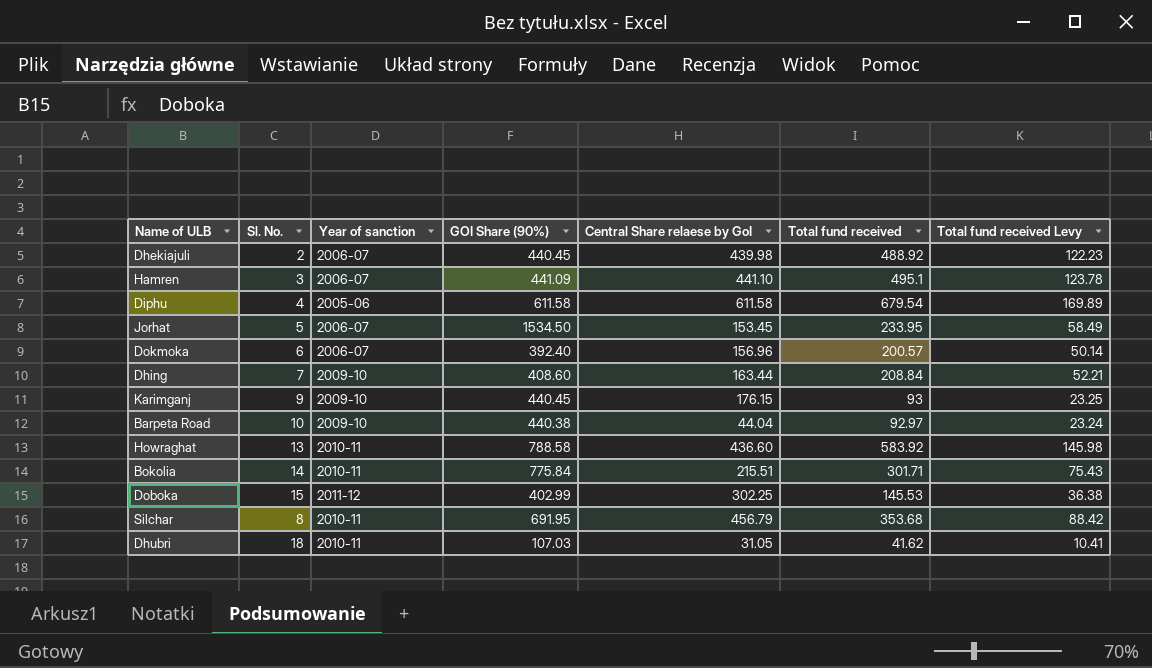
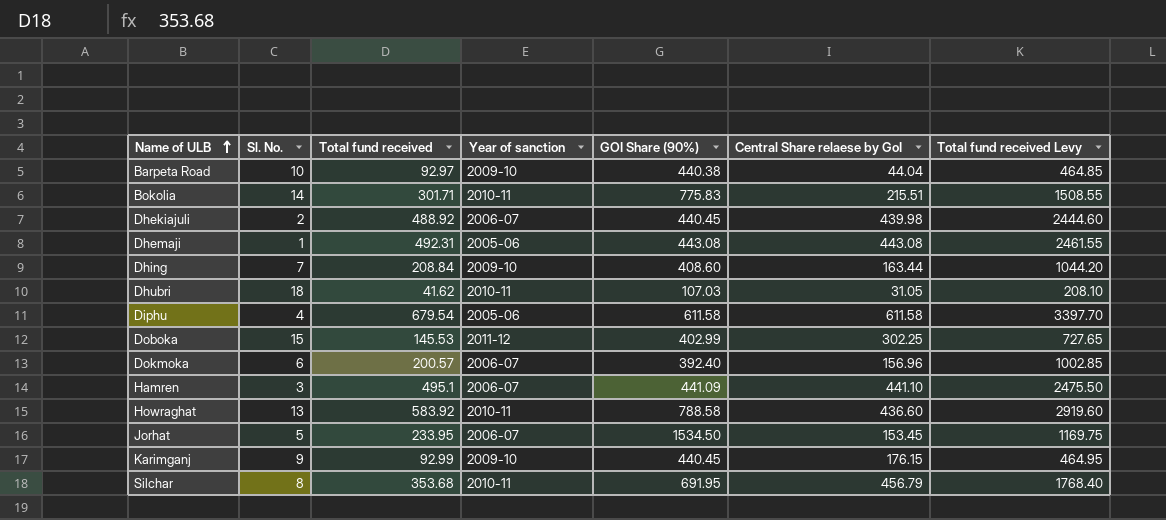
row order: none -> Name of ULB ascending
column Total fund received | position: 6 -> 3
column Total fund received Levy | formula: [Total fund received] * 0.25 -> [Total fund received] * 5
Bokolia | GOI Share (90%): 775.84 -> 775.83
row Dhemaji: none -> 1 | 492.31 | 2005-06 | 443.08 | 443.08 | 2461.55
Karimganj | Total fund received: 93 -> 92.99

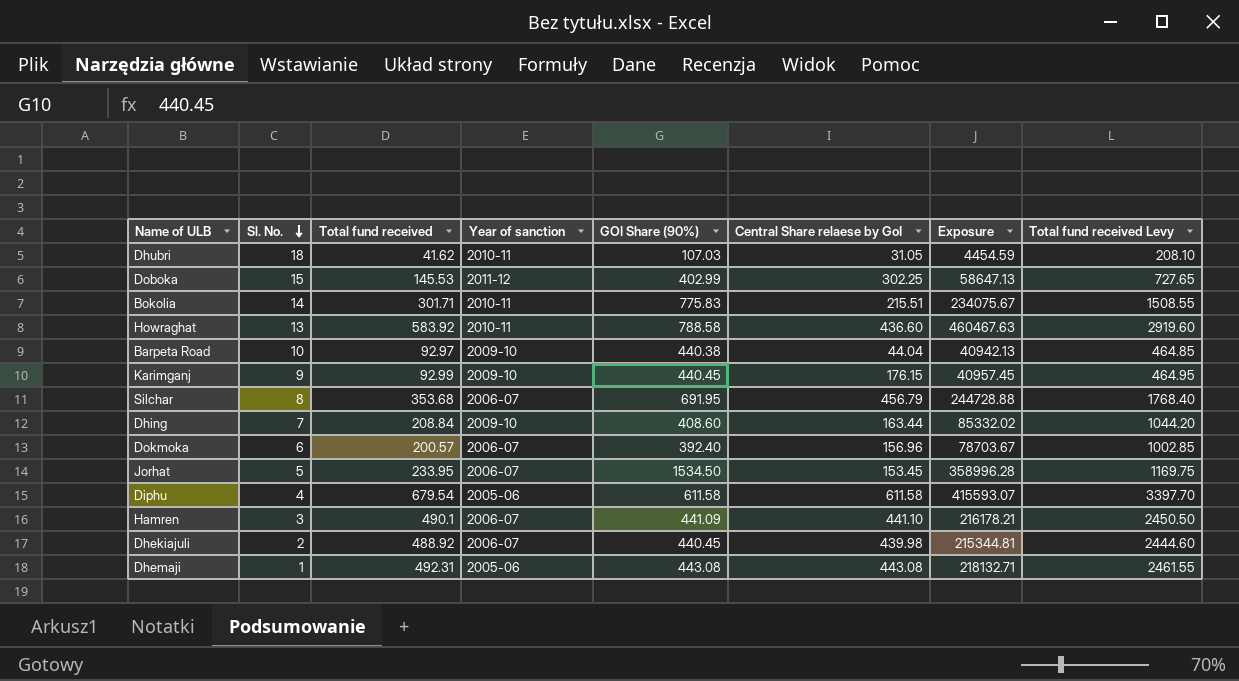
row order: Name of ULB ascending -> Sl. No. descending
column Exposure | formula: none -> [Total fund received] * [GOI Share (90%)]
Silchar | Year of sanction: 2010-11 -> 2006-07
Hamren | Total fund received: 495.1 -> 490.1
Hamren | Total fund received Levy: 2475.50 -> 2450.50

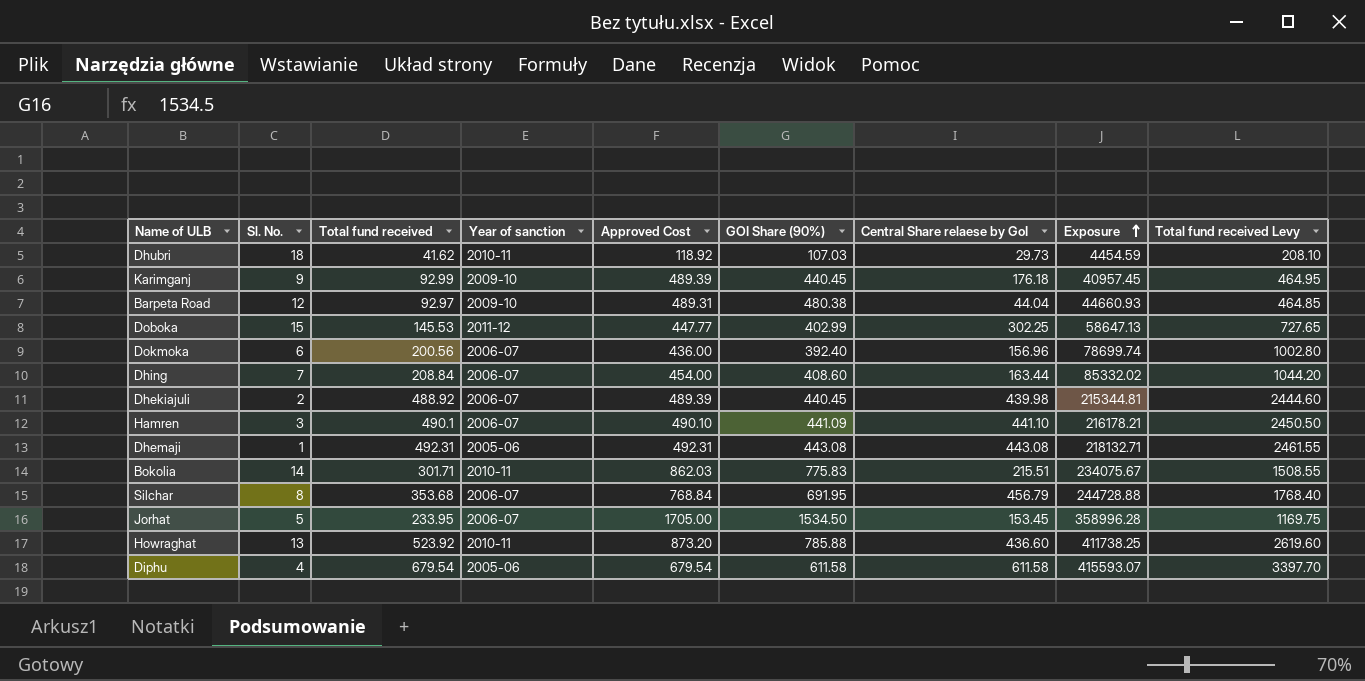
row order: Sl. No. descending -> Exposure ascending
column Approved Cost | position: none -> 5
Dhubri | Central Share relaese by GoI: 31.05 -> 29.73
Karimganj | Central Share relaese by GoI: 176.15 -> 176.18
Barpeta Road | Sl. No.: 10 -> 12
Barpeta Road | GOI Share (90%): 440.38 -> 480.38
Barpeta Road | Exposure: 40942.13 -> 44660.93
Dokmoka | Total fund received: 200.57 -> 200.56
Dokmoka | Exposure: 78703.67 -> 78699.74
Dokmoka | Total fund received Levy: 1002.85 -> 1002.80
Dhing | Year of sanction: 2009-10 -> 2006-07
Howraghat | Total fund received: 583.92 -> 523.92
Howraghat | GOI Share (90%): 788.58 -> 785.88
Howraghat | Exposure: 460467.63 -> 411738.25
Howraghat | Total fund received Levy: 2919.60 -> 2619.60

